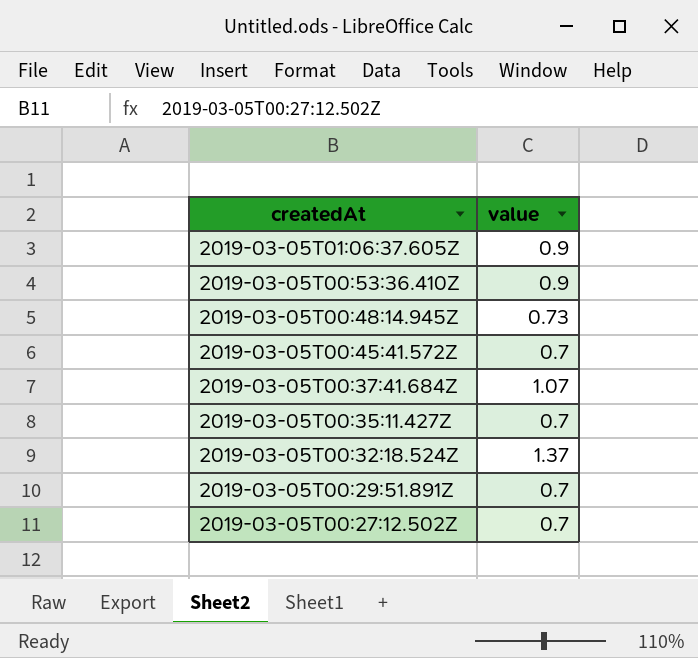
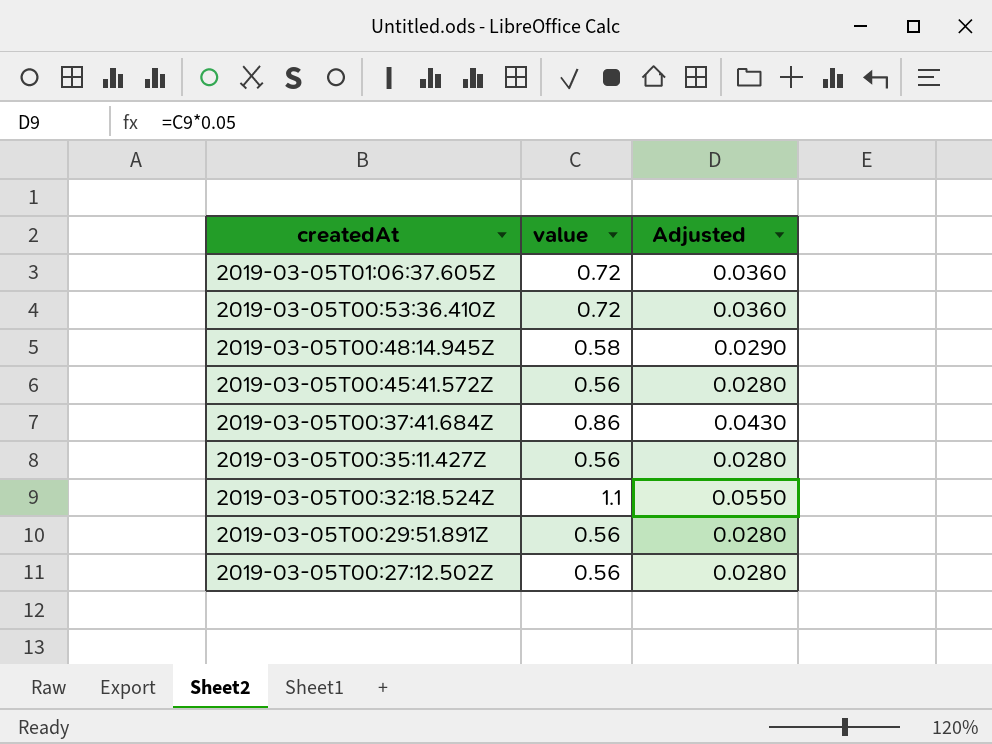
column Adjusted | formula: none -> [value] * 0.05
2019-03-05T01:06:37.605Z | value: 0.9 -> 0.72
2019-03-05T00:53:36.410Z | value: 0.9 -> 0.72
2019-03-05T00:48:14.945Z | value: 0.73 -> 0.58
2019-03-05T00:45:41.572Z | value: 0.7 -> 0.56
2019-03-05T00:37:41.684Z | value: 1.07 -> 0.86
2019-03-05T00:35:11.427Z | value: 0.7 -> 0.56
2019-03-05T00:32:18.524Z | value: 1.37 -> 1.1
2019-03-05T00:29:51.891Z | value: 0.7 -> 0.56
2019-03-05T00:27:12.502Z | value: 0.7 -> 0.56

